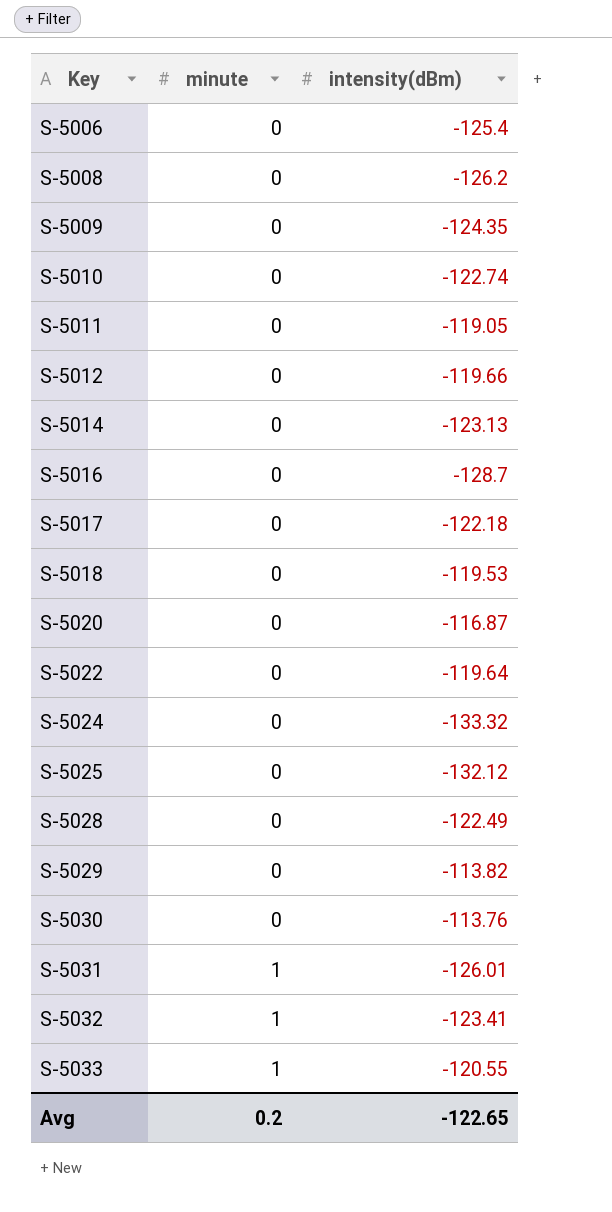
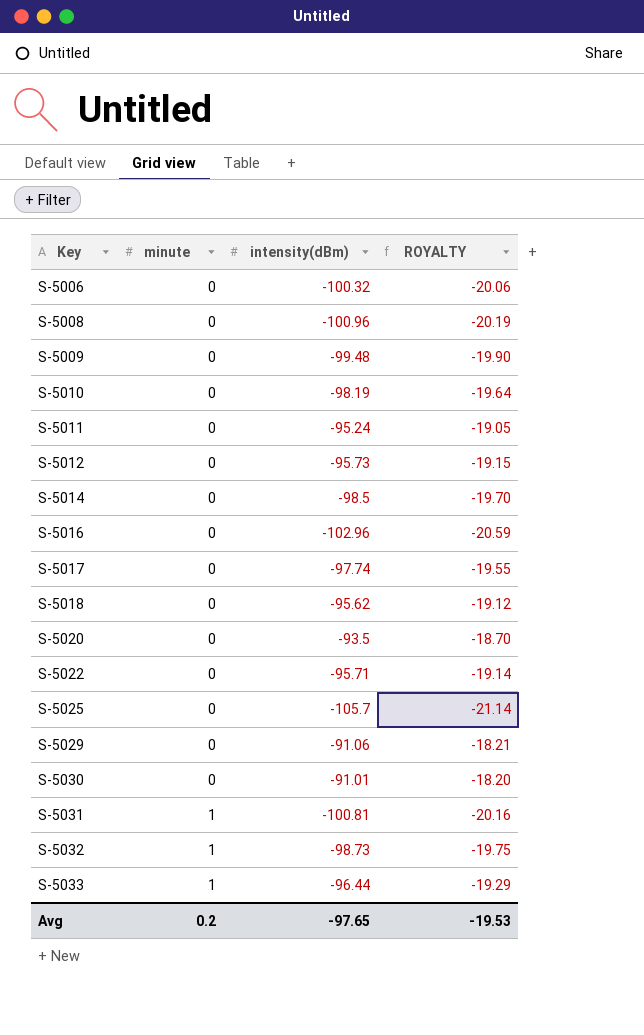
column ROYALTY | formula: none -> [intensity(dBm)] * 0.2
row S-5024: 0 | -133.32 -> none
row S-5028: 0 | -122.49 -> none
S-5006 | intensity(dBm): -125.4 -> -100.32
S-5008 | intensity(dBm): -126.2 -> -100.96
S-5009 | intensity(dBm): -124.35 -> -99.48
S-5010 | intensity(dBm): -122.74 -> -98.19
S-5011 | intensity(dBm): -119.05 -> -95.24
S-5012 | intensity(dBm): -119.66 -> -95.73
S-5014 | intensity(dBm): -123.13 -> -98.5
S-5016 | intensity(dBm): -128.7 -> -102.96
S-5017 | intensity(dBm): -122.18 -> -97.74
S-5018 | intensity(dBm): -119.53 -> -95.62
S-5020 | intensity(dBm): -116.87 -> -93.5
S-5022 | intensity(dBm): -119.64 -> -95.71
S-5025 | intensity(dBm): -132.12 -> -105.7
S-5029 | intensity(dBm): -113.82 -> -91.06
S-5030 | intensity(dBm): -113.76 -> -91.01
S-5031 | intensity(dBm): -126.01 -> -100.81
S-5032 | intensity(dBm): -123.41 -> -98.73
S-5033 | intensity(dBm): -120.55 -> -96.44
Avg | intensity(dBm): -122.65 -> -97.65

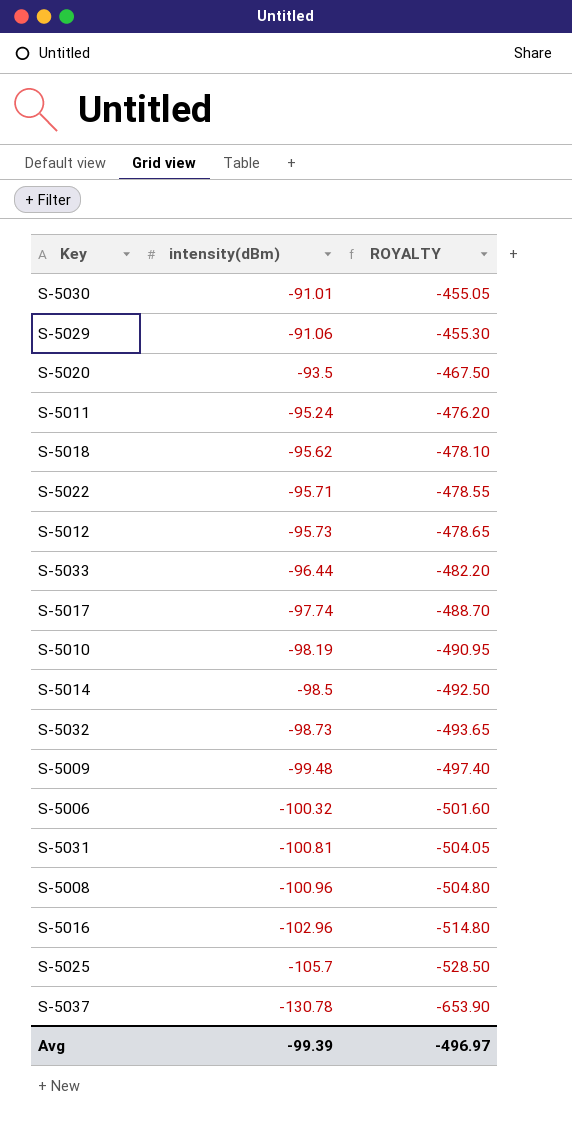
row order: Key ascending -> intensity(dBm) descending
column minute | position: 2 -> none
column ROYALTY | formula: [intensity(dBm)] * 0.2 -> [intensity(dBm)] * 5
row S-5037: none -> -130.78 | -653.90
Avg | intensity(dBm): -97.65 -> -99.39
Avg | ROYALTY: -19.53 -> -496.97

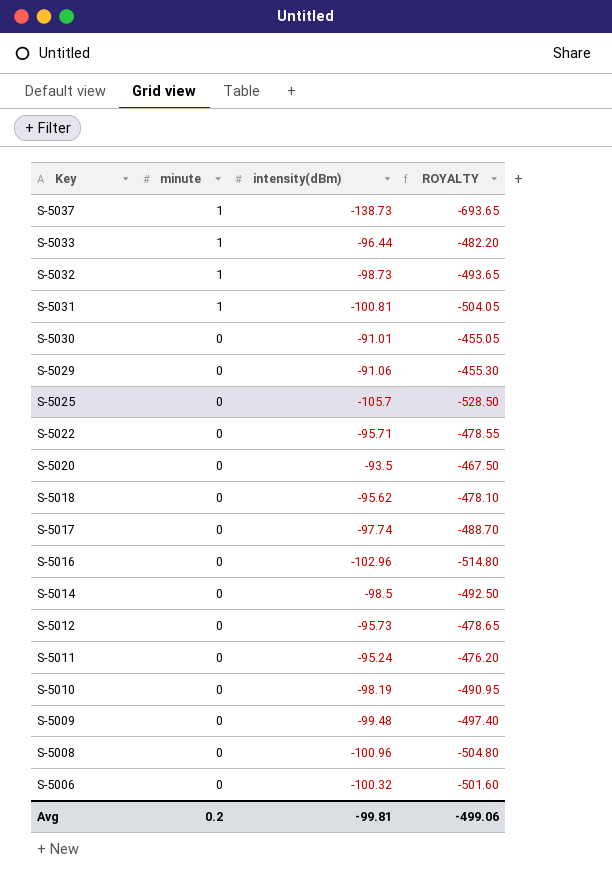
row order: intensity(dBm) descending -> Key descending
column minute | position: none -> 2
S-5037 | intensity(dBm): -130.78 -> -138.73
S-5037 | ROYALTY: -653.90 -> -693.65
Avg | intensity(dBm): -99.39 -> -99.81
Avg | ROYALTY: -496.97 -> -499.06

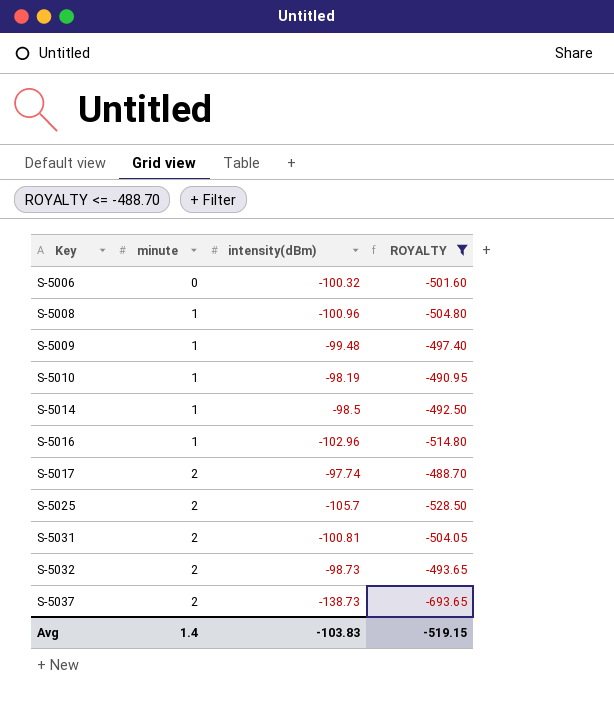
filter: none -> ROYALTY <= -488.70
row order: Key descending -> Key ascending
S-5008 | minute: 0 -> 1
S-5009 | minute: 0 -> 1
S-5010 | minute: 0 -> 1
S-5014 | minute: 0 -> 1
S-5016 | minute: 0 -> 1
S-5017 | minute: 0 -> 2
S-5025 | minute: 0 -> 2
S-5031 | minute: 1 -> 2
S-5032 | minute: 1 -> 2
S-5037 | minute: 1 -> 2
Avg | minute: 0.2 -> 1.4
Avg | intensity(dBm): -99.81 -> -103.83
Avg | ROYALTY: -499.06 -> -519.15

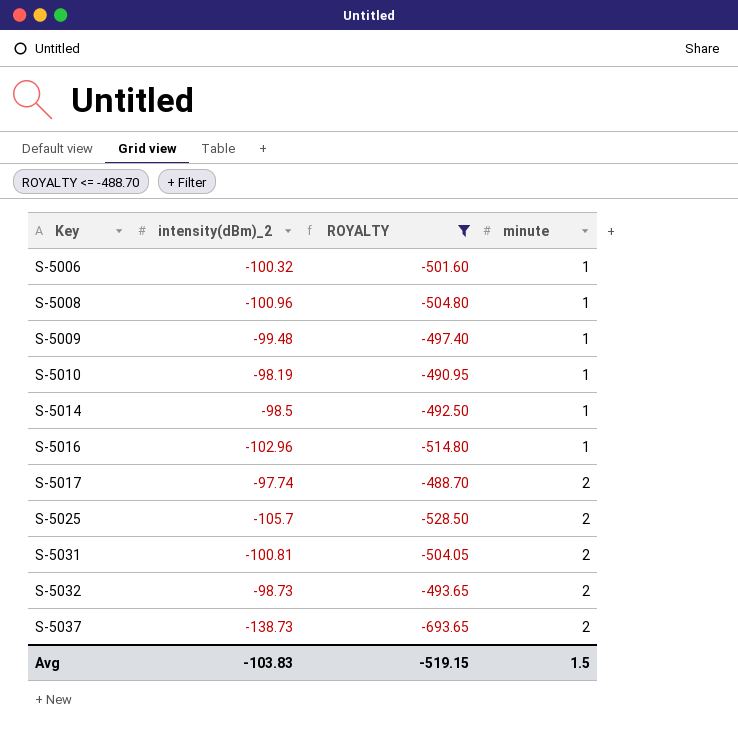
column name: intensity(dBm) -> intensity(dBm)_2
column minute | position: 2 -> 4
S-5006 | minute: 0 -> 1
Avg | minute: 1.4 -> 1.5

